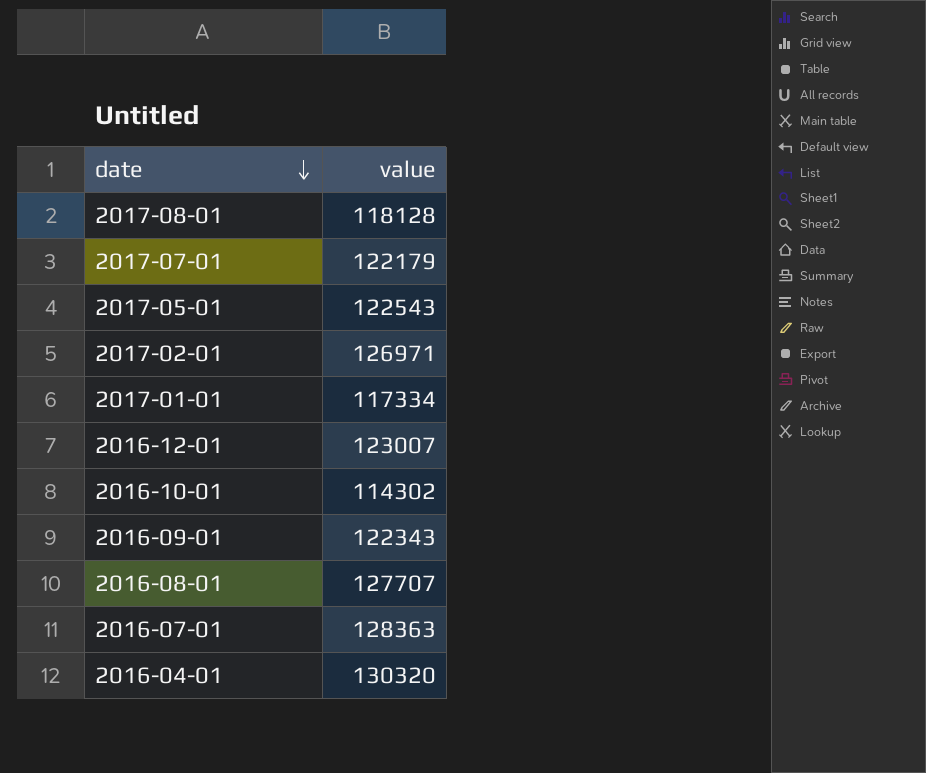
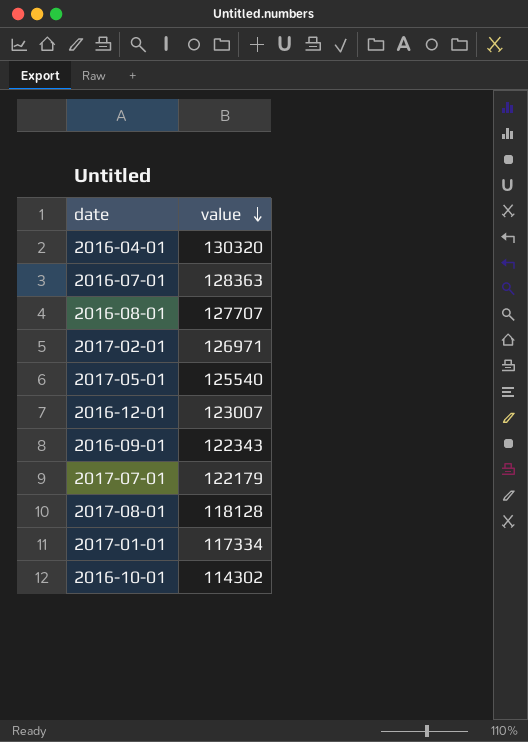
row order: date descending -> value descending
2017-05-01 | value: 122543 -> 125540

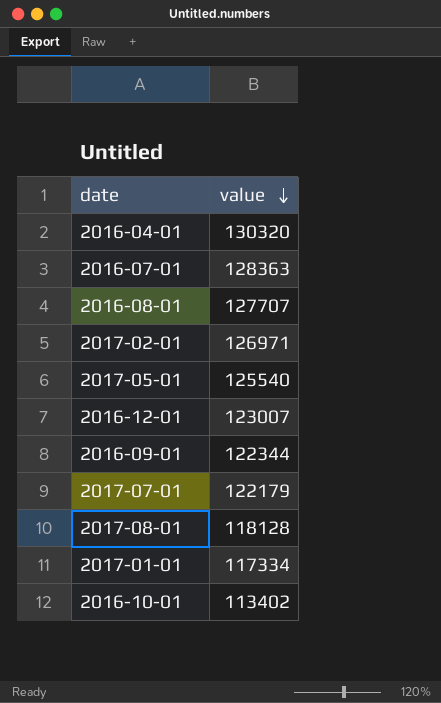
2016-09-01 | value: 122343 -> 122344
2016-10-01 | value: 114302 -> 113402

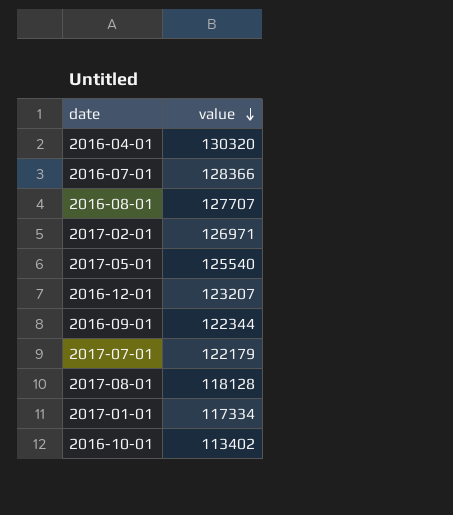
2016-07-01 | value: 128363 -> 128366
2016-12-01 | value: 123007 -> 123207

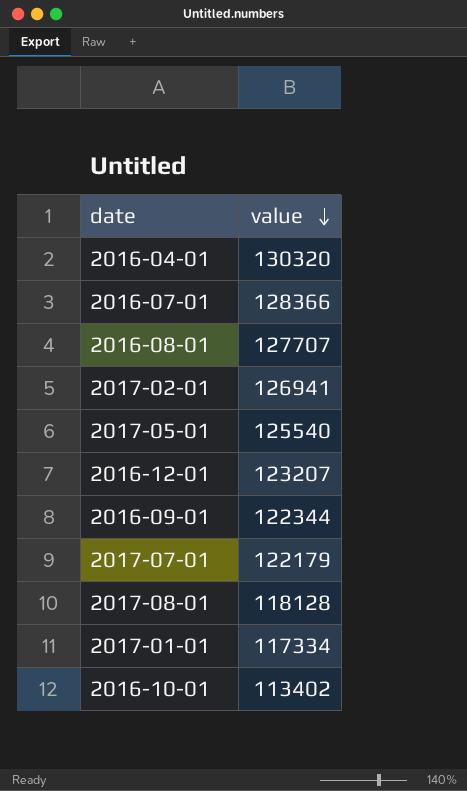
2017-02-01 | value: 126971 -> 126941

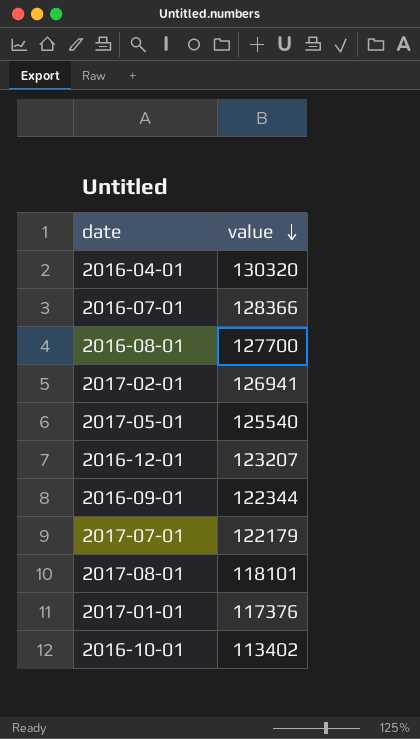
2016-08-01 | value: 127707 -> 127700
2017-08-01 | value: 118128 -> 118101
2017-01-01 | value: 117334 -> 117376

